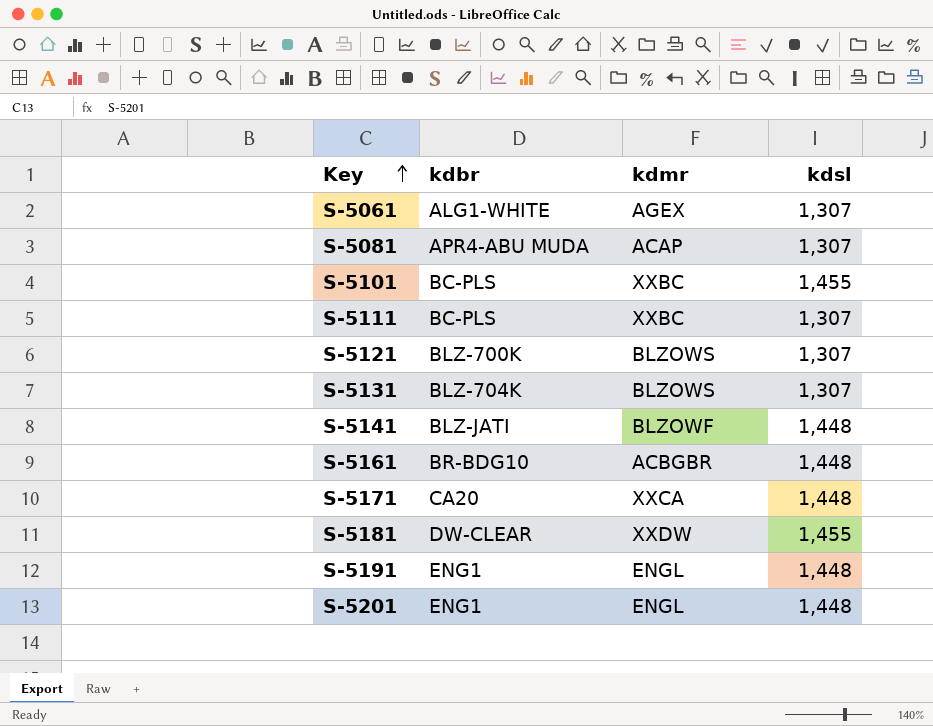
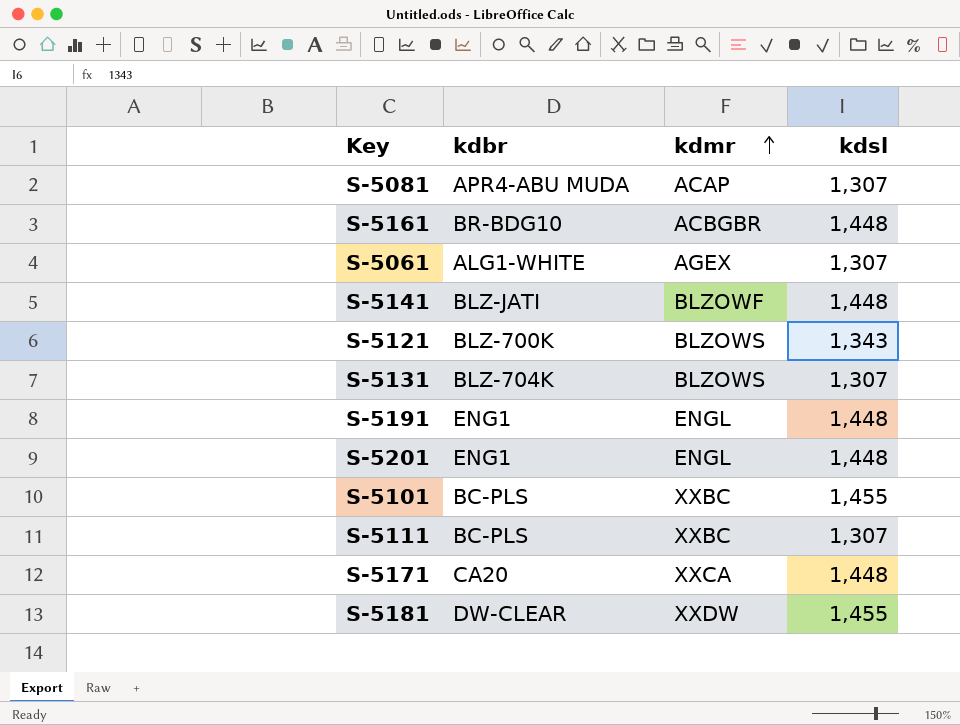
row order: Key ascending -> kdmr ascending
S-5121 | kdsl: 1,307 -> 1,343

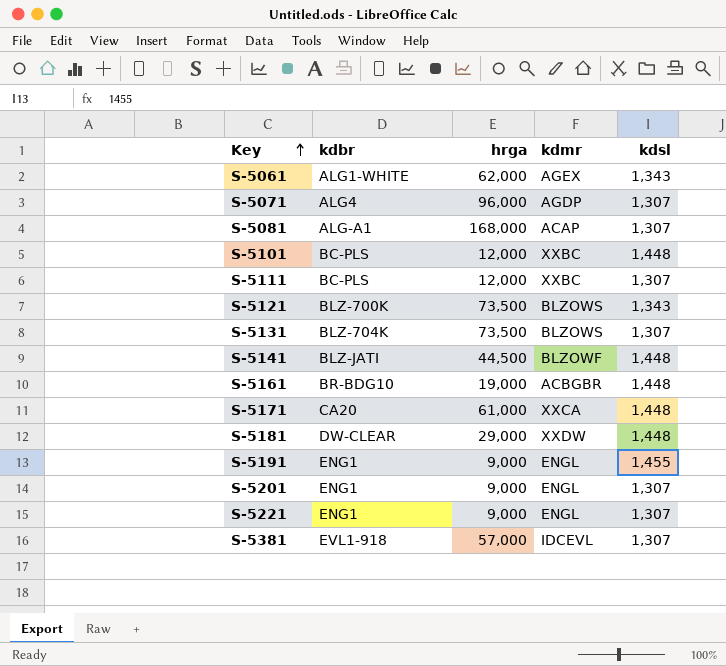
row order: kdmr ascending -> Key ascending
column hrga | position: none -> 3
S-5061 | kdsl: 1,307 -> 1,343
row S-5071: none -> ALG4 | 96,000 | AGDP | 1,307
S-5081 | kdbr: APR4-ABU MUDA -> ALG-A1
S-5101 | kdsl: 1,455 -> 1,448
S-5181 | kdsl: 1,455 -> 1,448
S-5191 | kdsl: 1,448 -> 1,455
S-5201 | kdsl: 1,448 -> 1,307
row S-5221: none -> ENG1 | 9,000 | ENGL | 1,307
row S-5381: none -> EVL1-918 | 57,000 | IDCEVL | 1,307

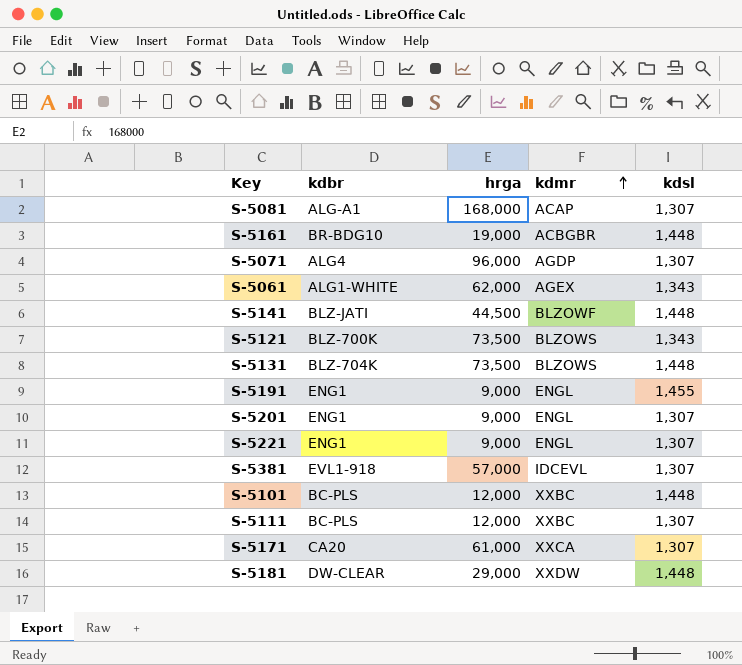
row order: Key ascending -> kdmr ascending
S-5131 | kdsl: 1,307 -> 1,448
S-5171 | kdsl: 1,448 -> 1,307

